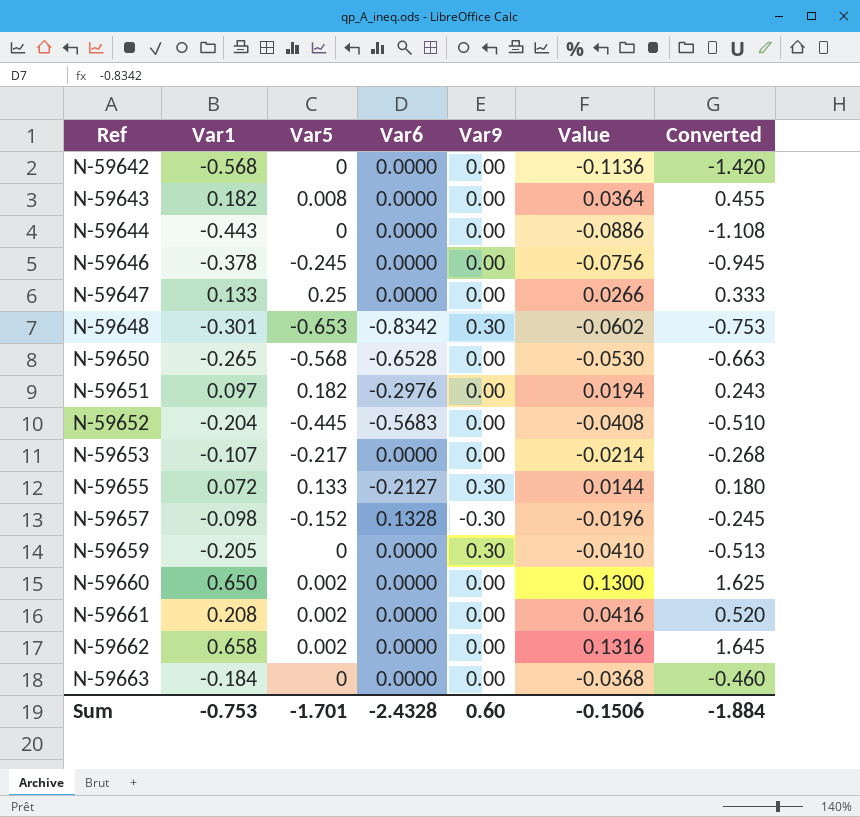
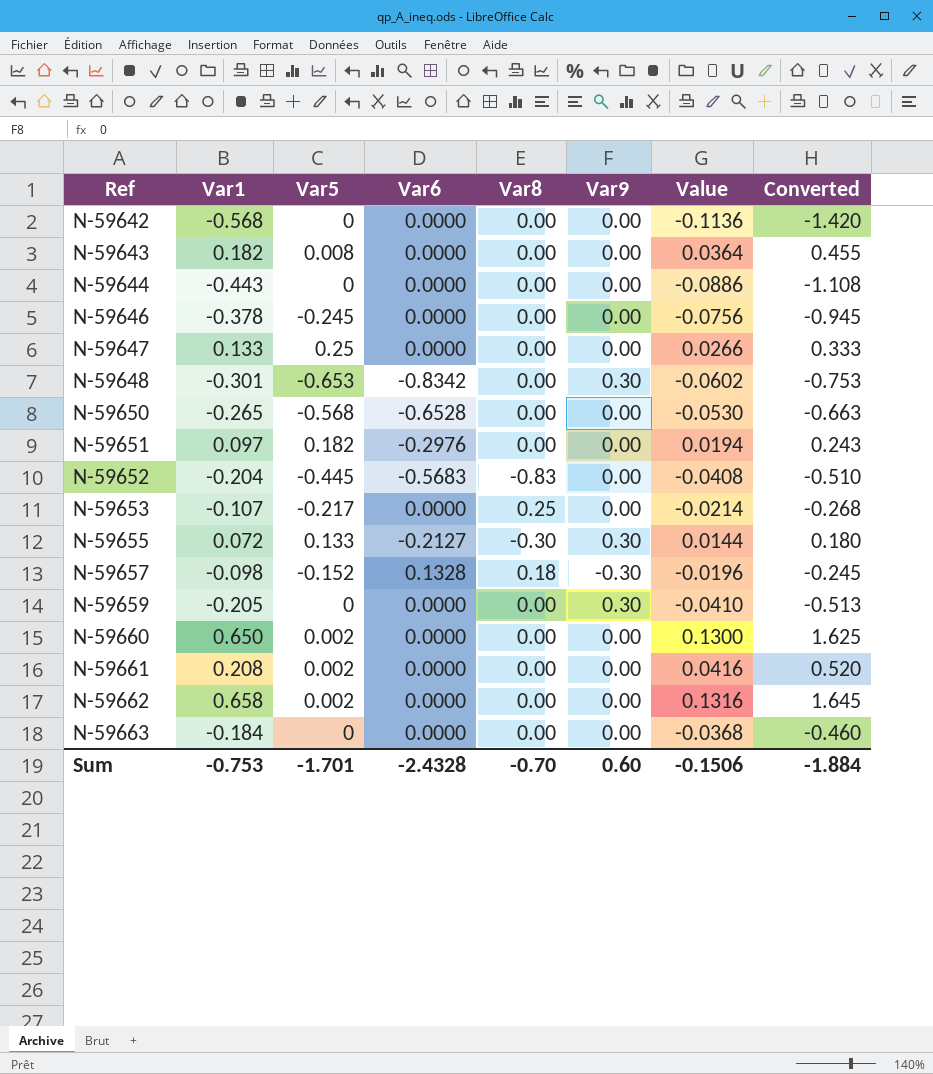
column Var8 | position: none -> 5

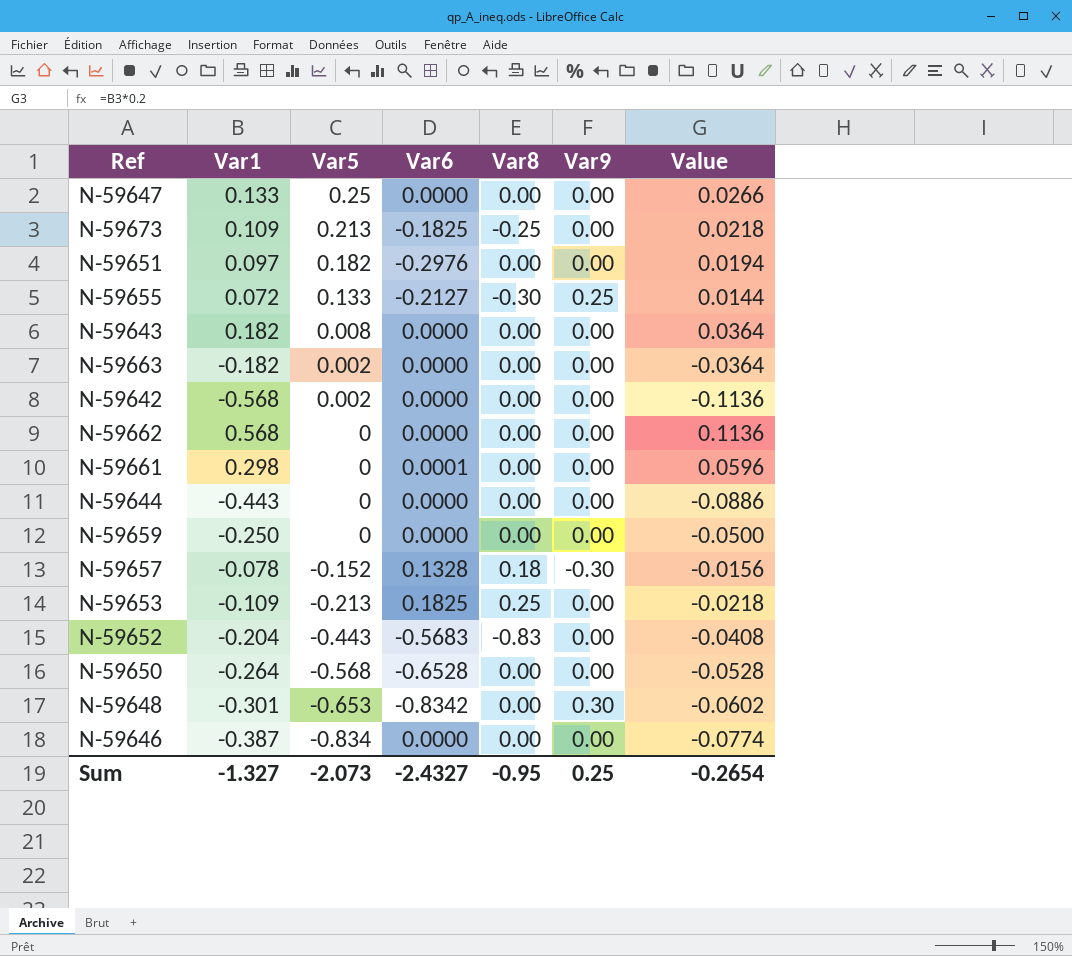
row order: Ref ascending -> Var5 descending
column Converted | formula: [Var1] * 2.5 -> none
row N-59660: 0.650 | 0.002 | 0.0000 | 0.00 | 0.00 | 0.1300 | 1.625 -> none
row N-59673: none -> 0.109 | 0.213 | -0.1825 | -0.25 | 0.00 | 0.0218
N-59655 | Var9: 0.30 -> 0.25
N-59663 | Var1: -0.184 -> -0.182
N-59663 | Var5: 0 -> 0.002
N-59663 | Value: -0.0368 -> -0.0364
N-59642 | Var5: 0 -> 0.002
N-59662 | Var1: 0.658 -> 0.568
N-59662 | Var5: 0.002 -> 0
N-59662 | Value: 0.1316 -> 0.1136
N-59661 | Var1: 0.208 -> 0.298
N-59661 | Var5: 0.002 -> 0
N-59661 | Var6: 0.0000 -> 0.0001
N-59661 | Value: 0.0416 -> 0.0596
N-59659 | Var1: -0.205 -> -0.250
N-59659 | Var9: 0.30 -> 0.00
N-59659 | Value: -0.0410 -> -0.0500
N-59657 | Var1: -0.098 -> -0.078
N-59657 | Value: -0.0196 -> -0.0156
N-59653 | Var1: -0.107 -> -0.109
N-59653 | Var5: -0.217 -> -0.213
N-59653 | Var6: 0.0000 -> 0.1825
N-59653 | Value: -0.0214 -> -0.0218
N-59652 | Var5: -0.445 -> -0.443
N-59650 | Var1: -0.265 -> -0.264
N-59650 | Value: -0.0530 -> -0.0528
N-59646 | Var1: -0.378 -> -0.387
N-59646 | Var5: -0.245 -> -0.834
N-59646 | Value: -0.0756 -> -0.0774
Sum | Var1: -0.753 -> -1.327
Sum | Var5: -1.701 -> -2.073
Sum | Var6: -2.4328 -> -2.4327
Sum | Var8: -0.70 -> -0.95
Sum | Var9: 0.60 -> 0.25
Sum | Value: -0.1506 -> -0.2654

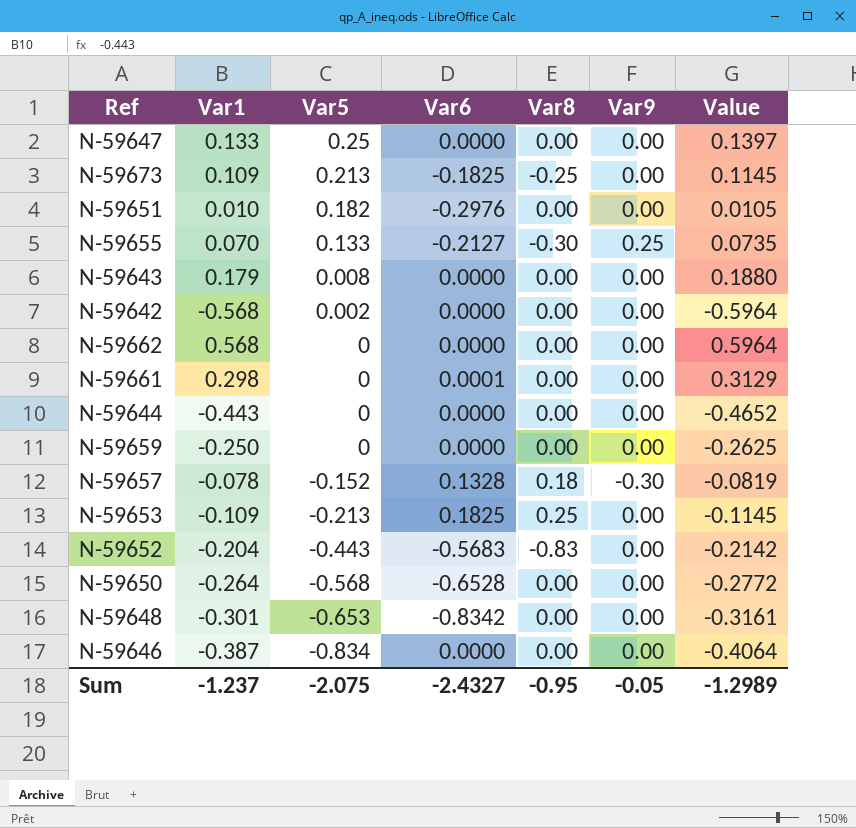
column Value | formula: [Var1] * 0.2 -> [Var1] * 1.05
row N-59663: -0.182 | 0.002 | 0.0000 | 0.00 | 0.00 | -0.0364 -> none
N-59651 | Var1: 0.097 -> 0.010
N-59655 | Var1: 0.072 -> 0.070
N-59643 | Var1: 0.182 -> 0.179
N-59648 | Var9: 0.30 -> 0.00
Sum | Var1: -1.327 -> -1.237
Sum | Var5: -2.073 -> -2.075
Sum | Var9: 0.25 -> -0.05
Sum | Value: -0.2654 -> -1.2989

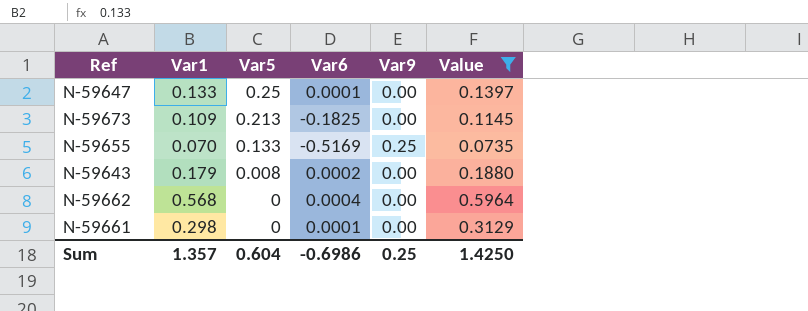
filter: none -> Value >= 0.0735
column Var8 | position: 5 -> none
N-59647 | Var6: 0.0000 -> 0.0001
N-59655 | Var6: -0.2127 -> -0.5169
N-59643 | Var6: 0.0000 -> 0.0002
N-59662 | Var6: 0.0000 -> 0.0004
Sum | Var1: -1.237 -> 1.357
Sum | Var5: -2.075 -> 0.604
Sum | Var6: -2.4327 -> -0.6986
Sum | Var9: -0.05 -> 0.25
Sum | Value: -1.2989 -> 1.4250

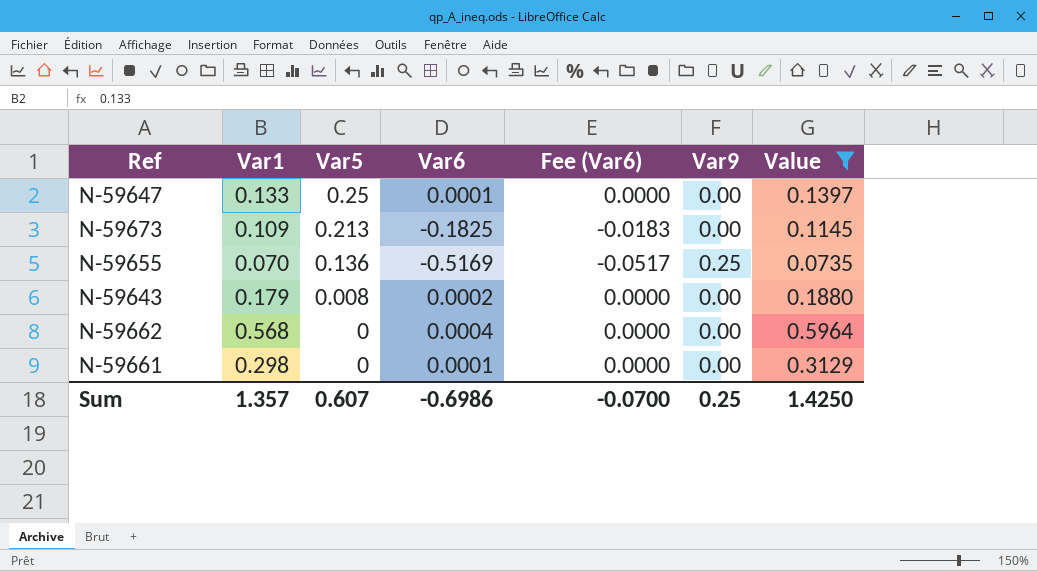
column Fee (Var6) | formula: none -> [Var6] * 0.1
N-59655 | Var5: 0.133 -> 0.136
Sum | Var5: 0.604 -> 0.607

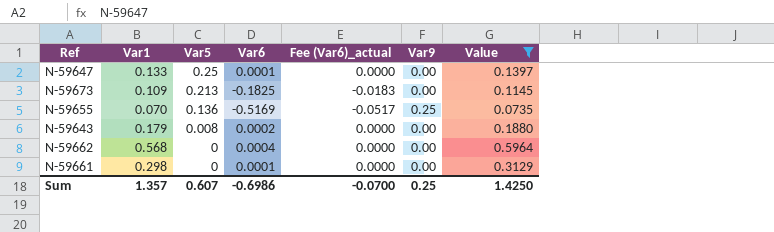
column name: Fee (Var6) -> Fee (Var6)_actual

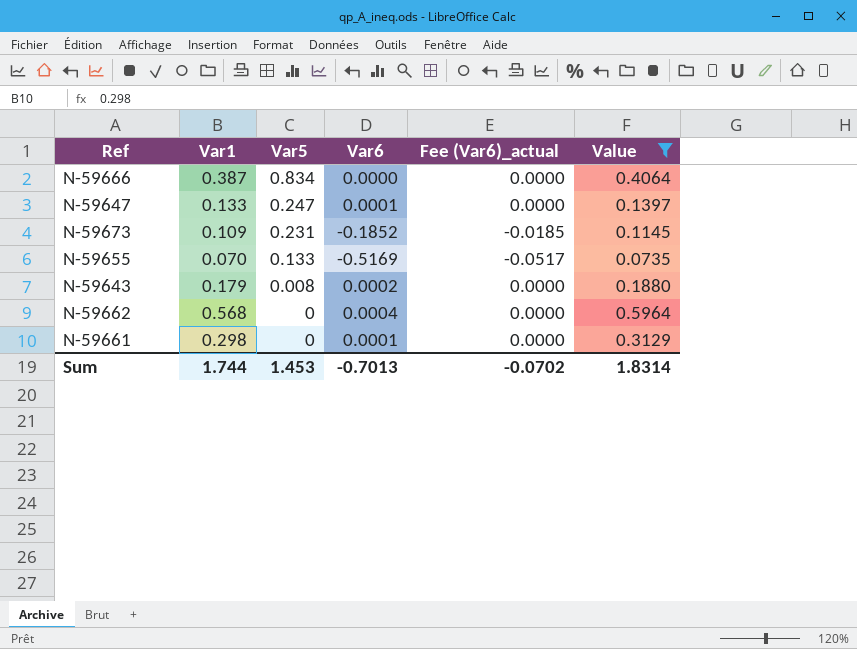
column Var9 | position: 6 -> none
row N-59666: none -> 0.387 | 0.834 | 0.0000 | 0.0000 | 0.4064
N-59647 | Var5: 0.25 -> 0.247
N-59673 | Var5: 0.213 -> 0.231
N-59673 | Var6: -0.1825 -> -0.1852
N-59673 | Fee (Var6)_actual: -0.0183 -> -0.0185
N-59655 | Var5: 0.136 -> 0.133
Sum | Var1: 1.357 -> 1.744
Sum | Var5: 0.607 -> 1.453
Sum | Var6: -0.6986 -> -0.7013
Sum | Fee (Var6)_actual: -0.0700 -> -0.0702
Sum | Value: 1.4250 -> 1.8314

